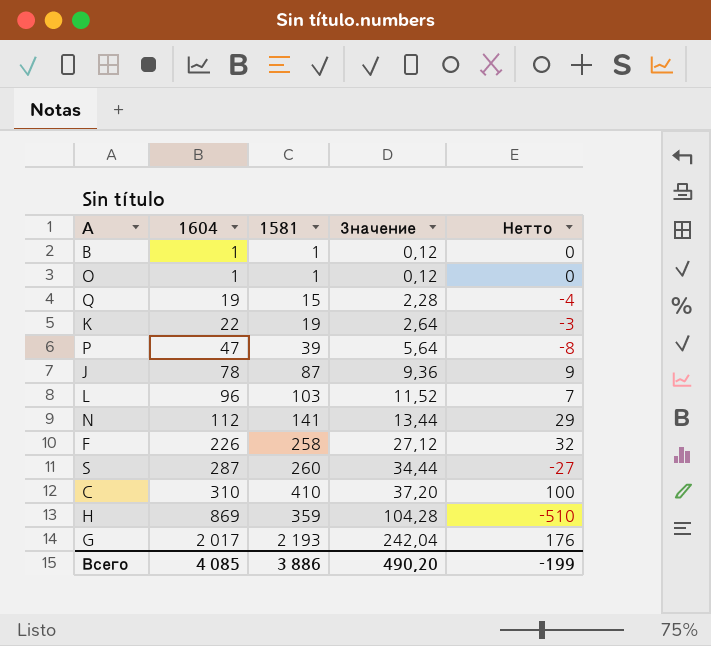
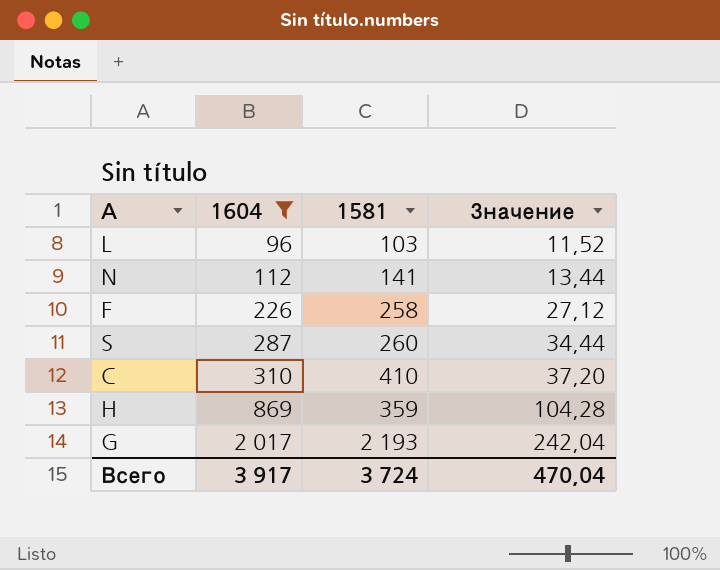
filter: none -> 1604 >= 96
column Нетто | formula: [1581] - [1604] -> none
Всего | 1604: 4 085 -> 3 917
Всего | 1581: 3 886 -> 3 724
Всего | Значение: 490,20 -> 470,04

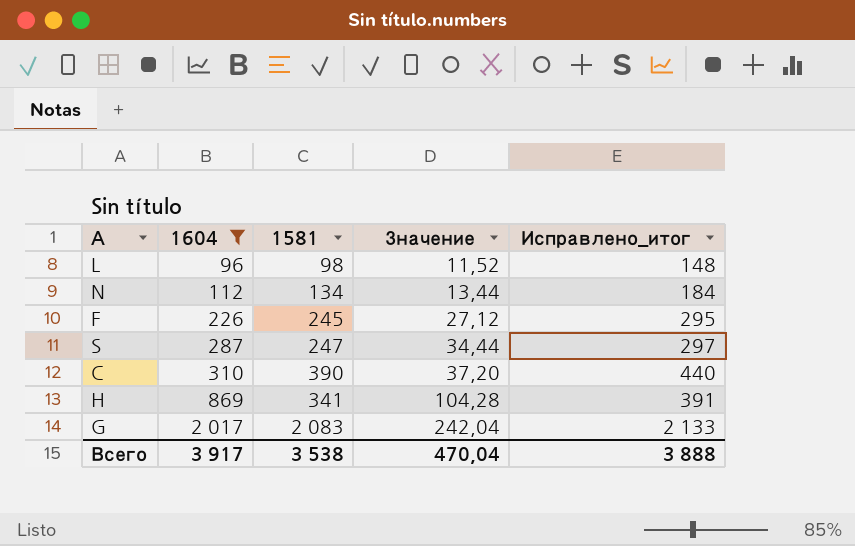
column Исправлено_итог | formula: none -> [1581] + 50
L | 1581: 103 -> 98
N | 1581: 141 -> 134
F | 1581: 258 -> 245
S | 1581: 260 -> 247
C | 1581: 410 -> 390
H | 1581: 359 -> 341
G | 1581: 2 193 -> 2 083
Всего | 1581: 3 724 -> 3 538

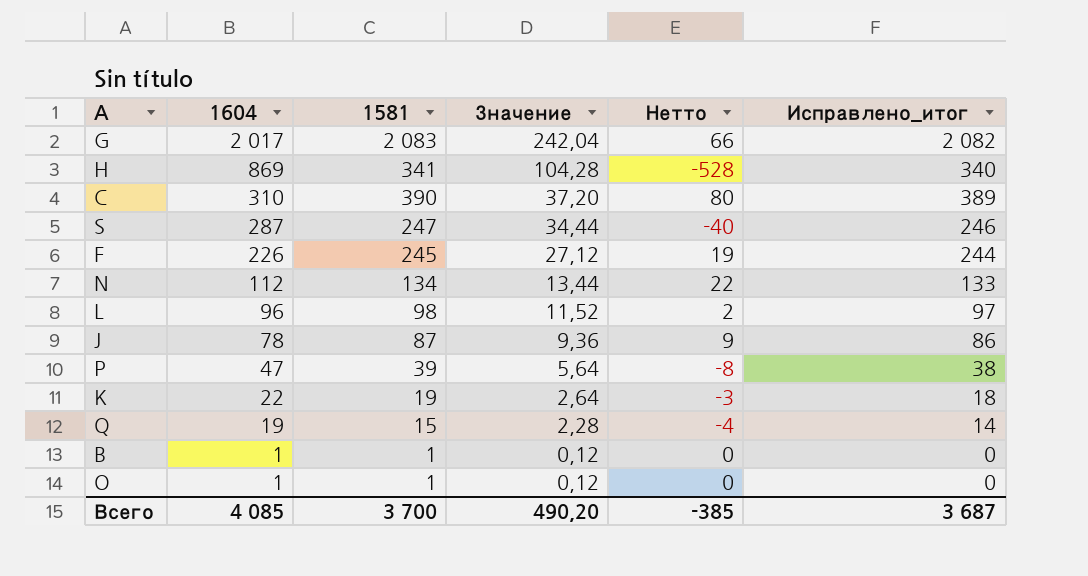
filter: 1604 >= 96 -> none
row order: 1604 ascending -> 1604 descending
column Нетто | formula: none -> [1581] - [1604]
column Исправлено_итог | formula: [1581] + 50 -> [1581] - 1
Всего | 1604: 3 917 -> 4 085
Всего | 1581: 3 538 -> 3 700
Всего | Значение: 470,04 -> 490,20
Всего | Исправлено_итог: 3 888 -> 3 687

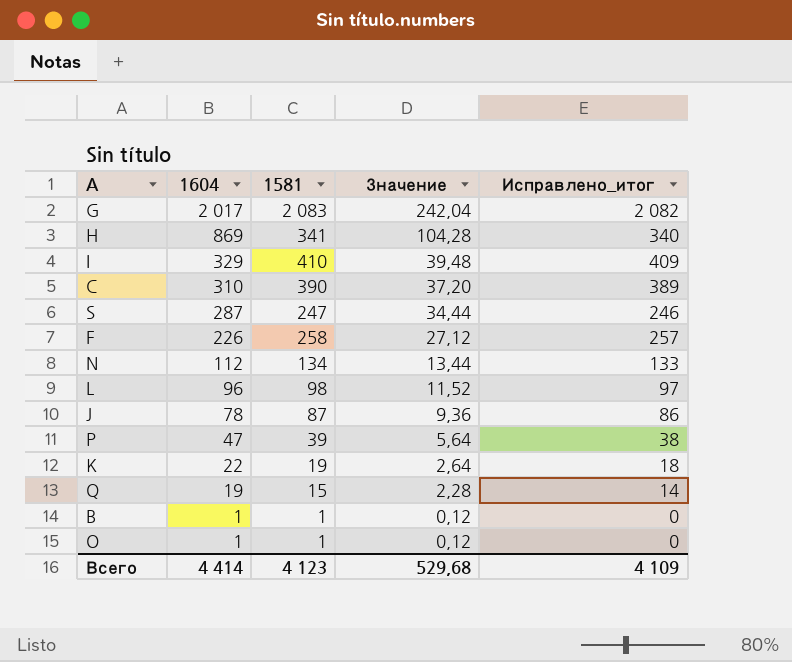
column Нетто | formula: [1581] - [1604] -> none
row I: none -> 329 | 410 | 39,48 | 409
F | 1581: 245 -> 258
F | Исправлено_итог: 244 -> 257
Всего | 1604: 4 085 -> 4 414
Всего | 1581: 3 700 -> 4 123
Всего | Значение: 490,20 -> 529,68
Всего | Исправлено_итог: 3 687 -> 4 109

